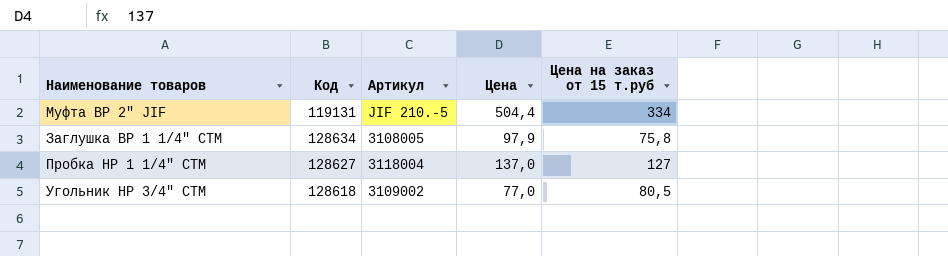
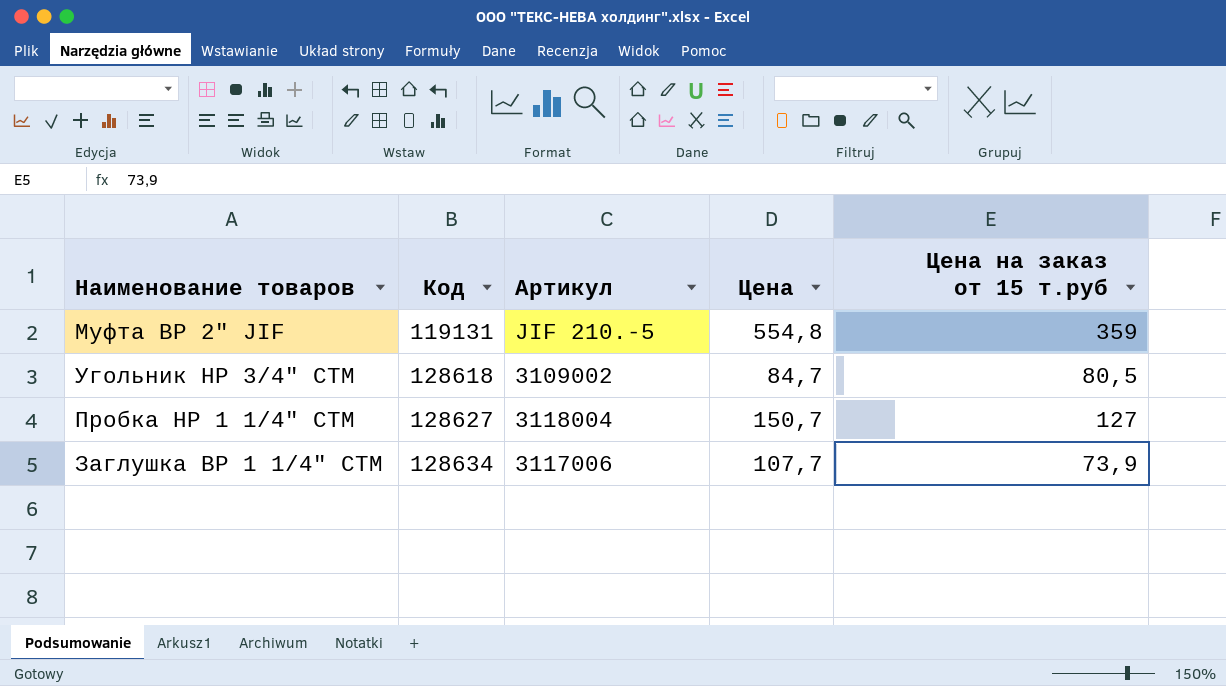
row order: none -> Код ascending
Муфта ВР 2" JIF | Цена: 504,4 -> 554,8
Муфта ВР 2" JIF | Цена на заказ от 15 т.руб: 334 -> 359
Угольник НР 3/4" СТМ | Цена: 77,0 -> 84,7
Пробка НР 1 1/4" СТМ | Цена: 137,0 -> 150,7
Заглушка ВР 1 1/4" СТМ | Артикул: 3108005 -> 3117006
Заглушка ВР 1 1/4" СТМ | Цена: 97,9 -> 107,7
Заглушка ВР 1 1/4" СТМ | Цена на заказ от 15 т.руб: 75,8 -> 73,9

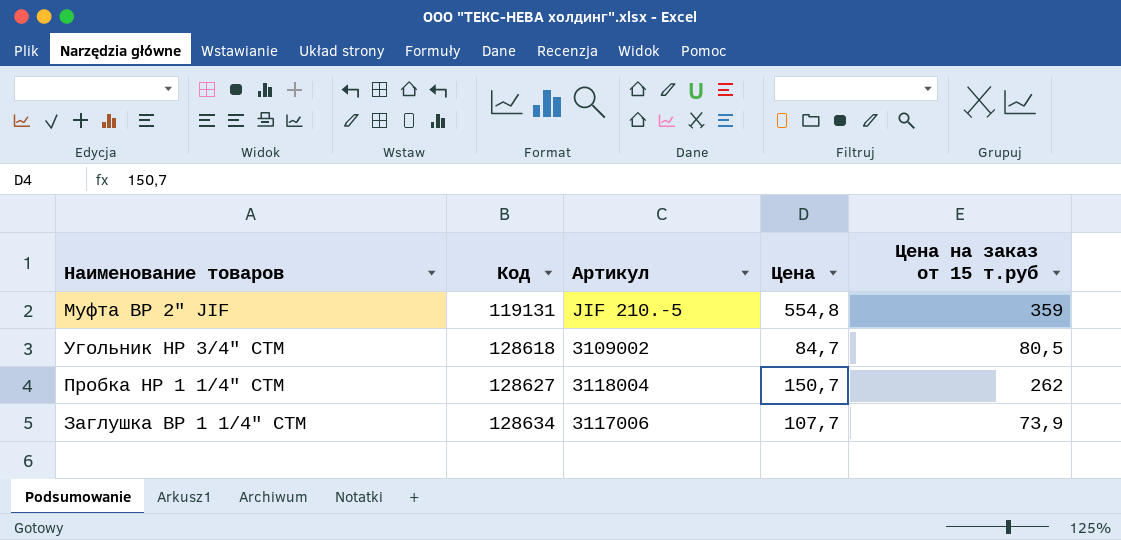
Пробка НР 1 1/4" СТМ | Цена на заказ от 15 т.руб: 127 -> 262

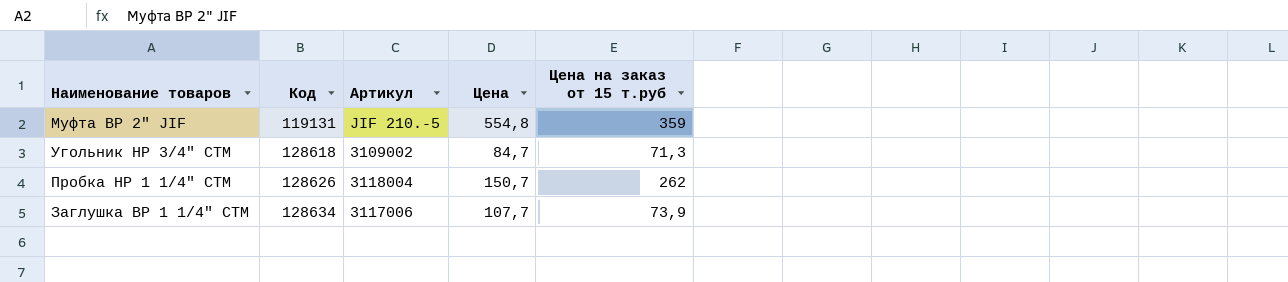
Угольник НР 3/4" СТМ | Цена на заказ от 15 т.руб: 80,5 -> 71,3
Пробка НР 1 1/4" СТМ | Код: 128627 -> 128626

